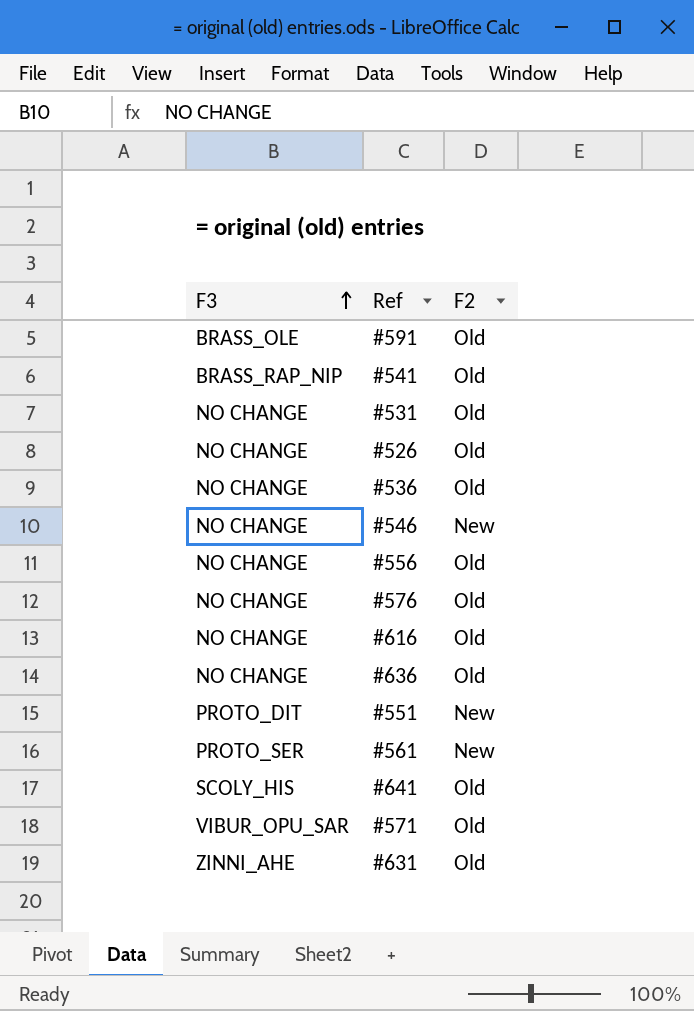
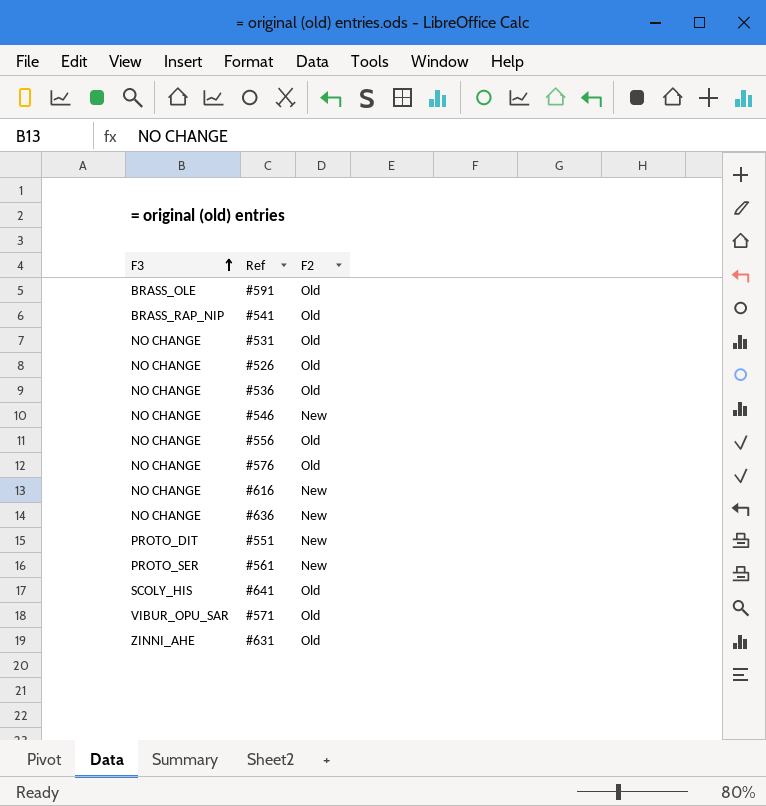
#616 | F2: Old -> New
#636 | F2: Old -> New

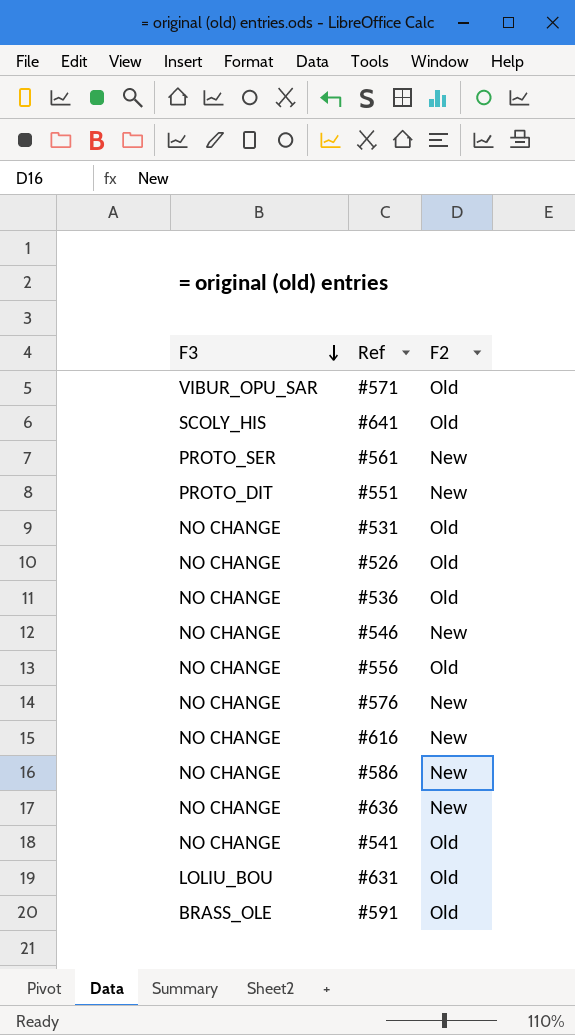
row order: F3 ascending -> F3 descending
#576 | F2: Old -> New
row #586: none -> NO CHANGE | New
#541 | F3: BRASS_RAP_NIP -> NO CHANGE
#631 | F3: ZINNI_AHE -> LOLIU_BOU

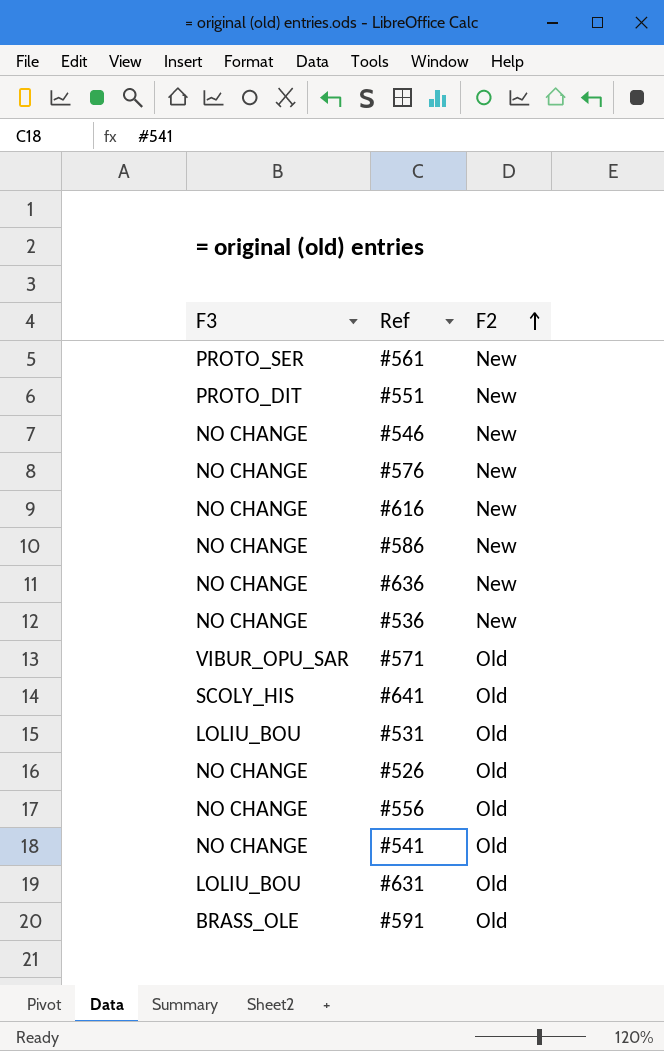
row order: F3 descending -> F2 ascending
#536 | F2: Old -> New
#531 | F3: NO CHANGE -> LOLIU_BOU

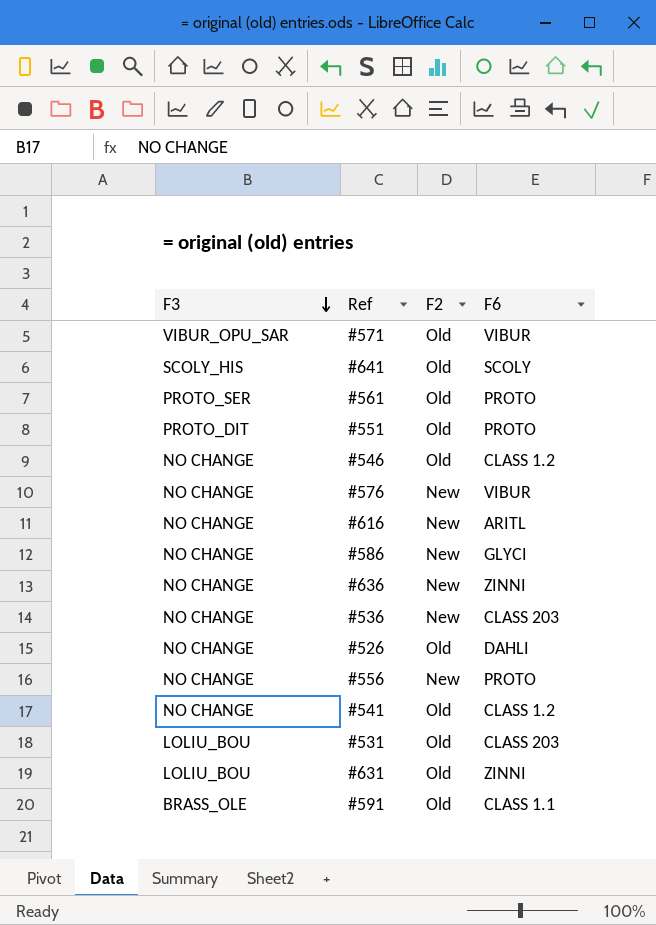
row order: F2 ascending -> F3 descending
column F6 | position: none -> 4
#561 | F2: New -> Old
#551 | F2: New -> Old
#546 | F2: New -> Old
#556 | F2: Old -> New

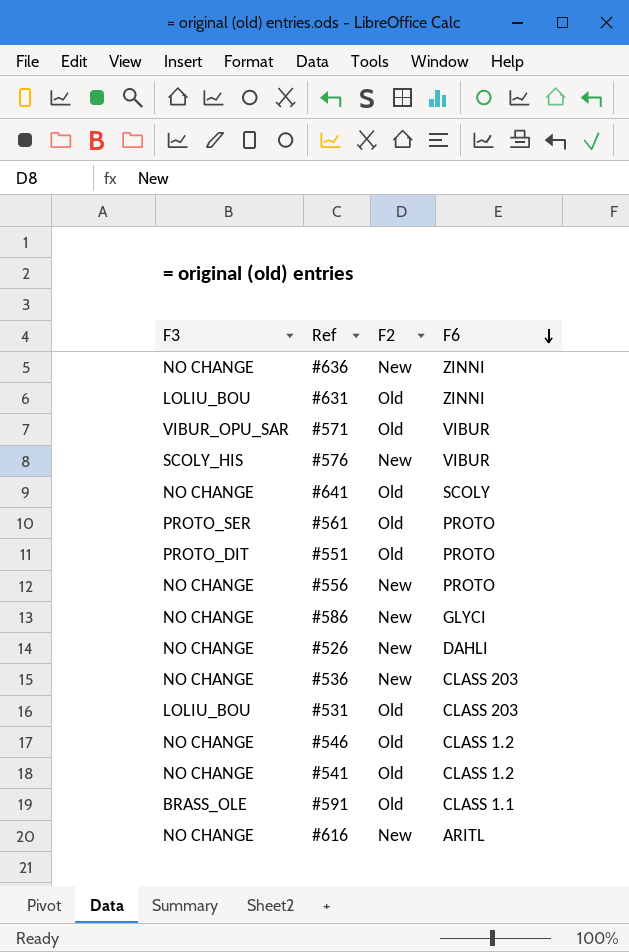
row order: F3 descending -> F6 descending
#576 | F3: NO CHANGE -> SCOLY_HIS
#641 | F3: SCOLY_HIS -> NO CHANGE
#526 | F2: Old -> New

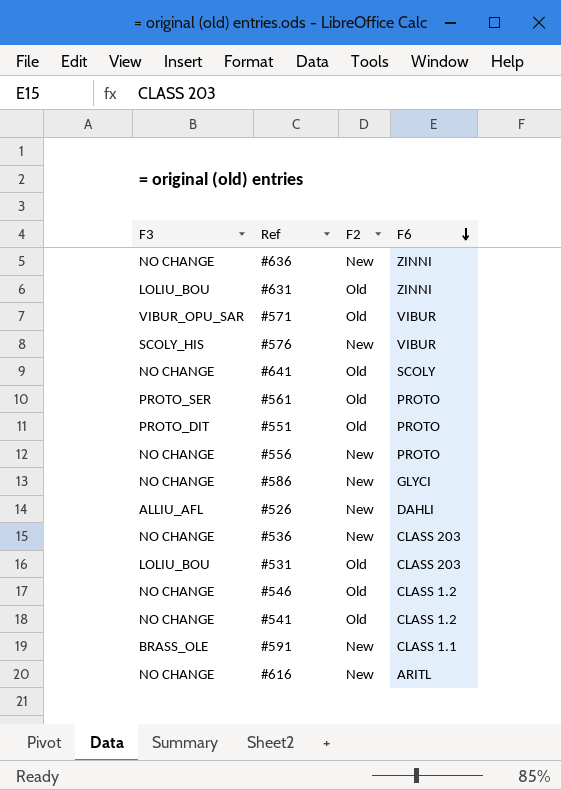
#526 | F3: NO CHANGE -> ALLIU_AFL
#591 | F2: Old -> New

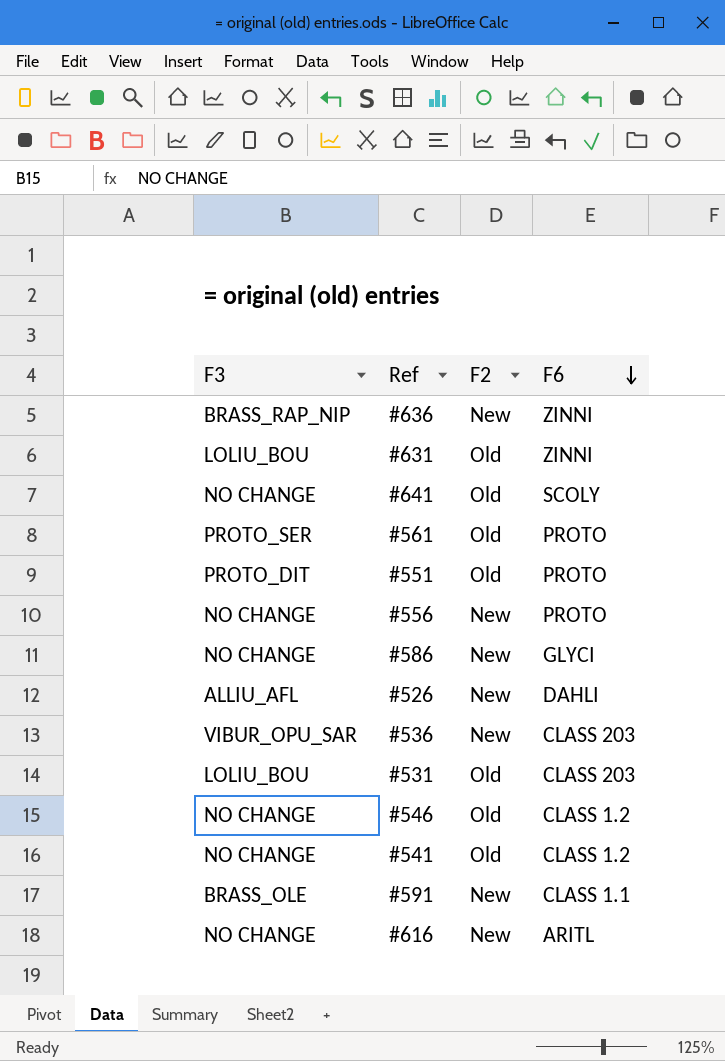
row #571: VIBUR_OPU_SAR | Old | VIBUR -> none
row #576: SCOLY_HIS | New | VIBUR -> none
#636 | F3: NO CHANGE -> BRASS_RAP_NIP
#536 | F3: NO CHANGE -> VIBUR_OPU_SAR

